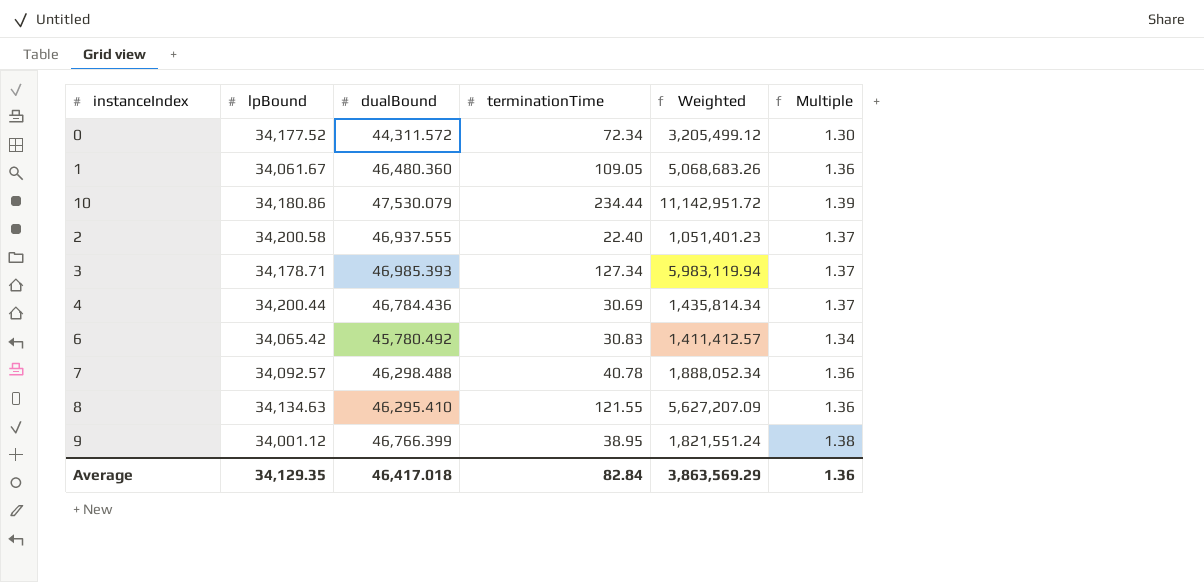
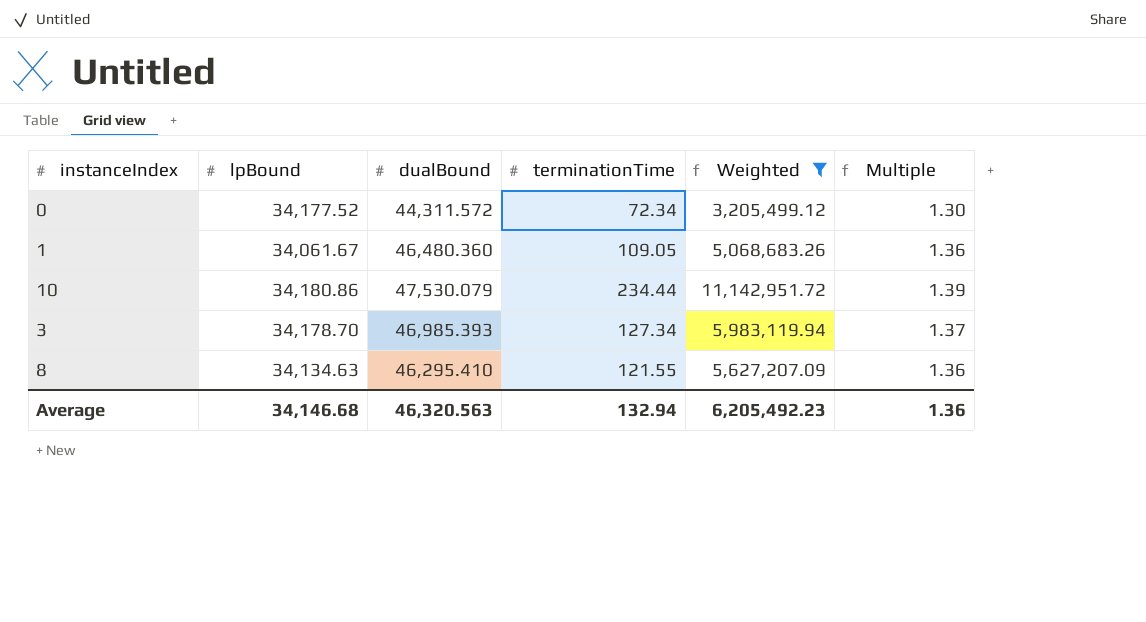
filter: none -> Weighted >= 3,205,499.12
3 | lpBound: 34,178.71 -> 34,178.70
Average | lpBound: 34,129.35 -> 34,146.68
Average | dualBound: 46,417.018 -> 46,320.563
Average | terminationTime: 82.84 -> 132.94
Average | Weighted: 3,863,569.29 -> 6,205,492.23

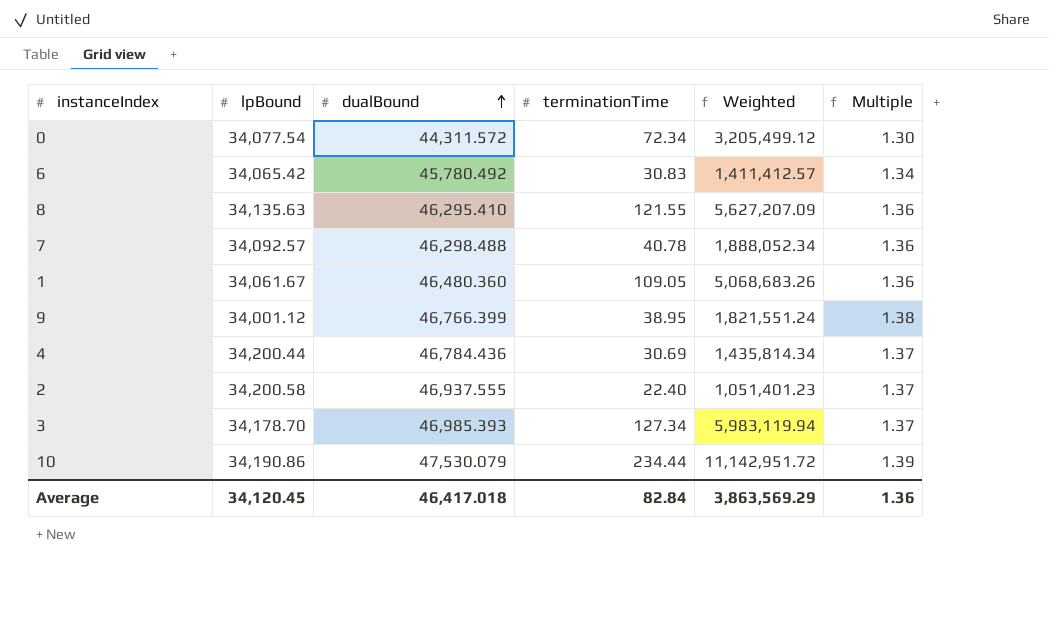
filter: Weighted >= 3,205,499.12 -> none
row order: none -> dualBound ascending
0 | lpBound: 34,177.52 -> 34,077.54
8 | lpBound: 34,134.63 -> 34,135.63
10 | lpBound: 34,180.86 -> 34,190.86
Average | lpBound: 34,146.68 -> 34,120.45
Average | dualBound: 46,320.563 -> 46,417.018
Average | terminationTime: 132.94 -> 82.84
Average | Weighted: 6,205,492.23 -> 3,863,569.29

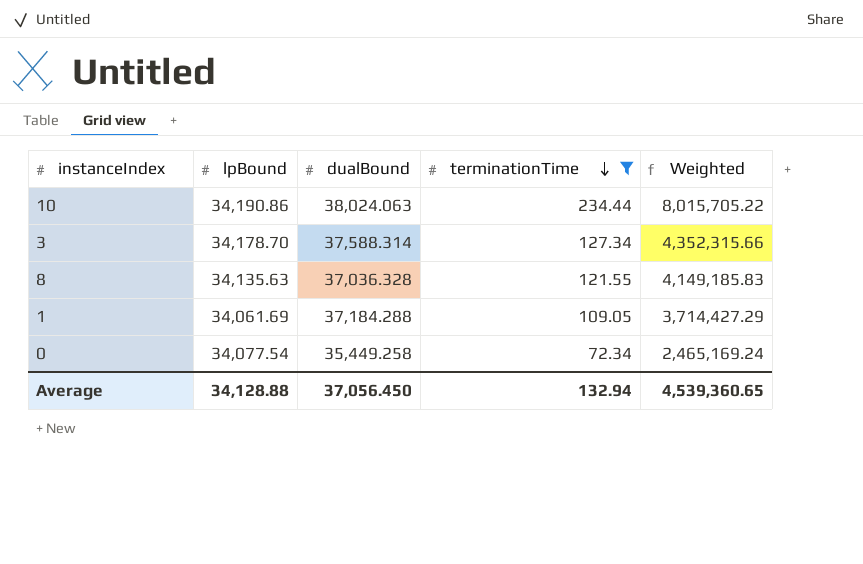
filter: none -> terminationTime >= 72.34
row order: dualBound ascending -> terminationTime descending
column Multiple | formula: [dualBound] / [lpBound] -> none
column Weighted | formula: [dualBound] * [terminationTime] -> [lpBound] * [terminationTime]
10 | dualBound: 47,530.079 -> 38,024.063
3 | dualBound: 46,985.393 -> 37,588.314
8 | dualBound: 46,295.410 -> 37,036.328
1 | lpBound: 34,061.67 -> 34,061.69
1 | dualBound: 46,480.360 -> 37,184.288
0 | dualBound: 44,311.572 -> 35,449.258
Average | lpBound: 34,120.45 -> 34,128.88
Average | dualBound: 46,417.018 -> 37,056.450
Average | terminationTime: 82.84 -> 132.94
Average | Weighted: 3,863,569.29 -> 4,539,360.65

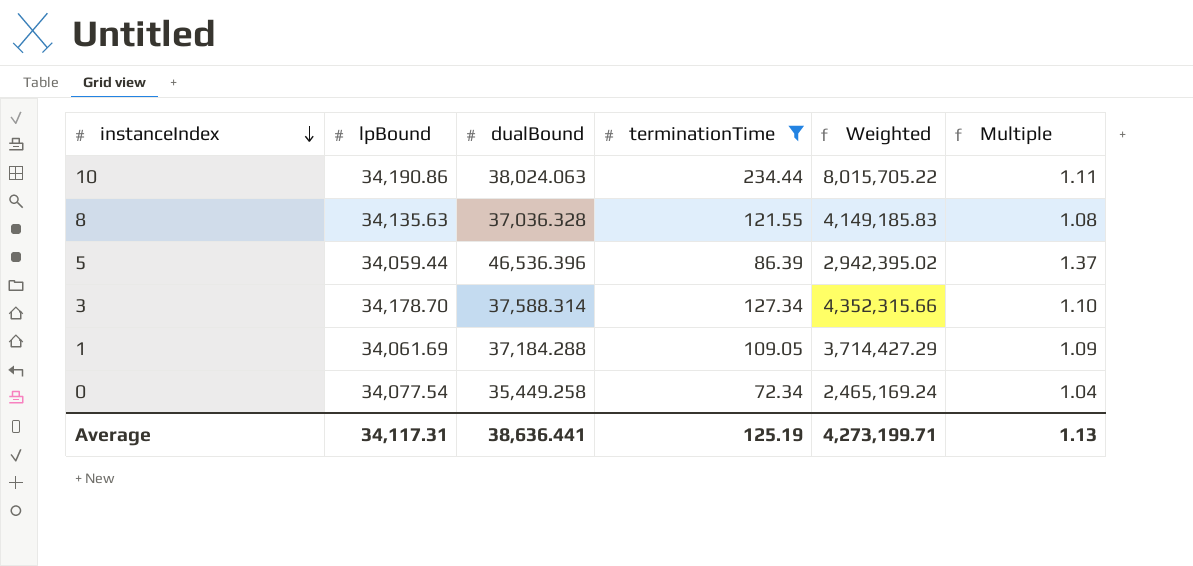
row order: terminationTime descending -> instanceIndex descending
column Multiple | formula: none -> [dualBound] / [lpBound]
row 5: none -> 34,059.44 | 46,536.396 | 86.39 | 2,942,395.02 | 1.37
Average | lpBound: 34,128.88 -> 34,117.31
Average | dualBound: 37,056.450 -> 38,636.441
Average | terminationTime: 132.94 -> 125.19
Average | Weighted: 4,539,360.65 -> 4,273,199.71

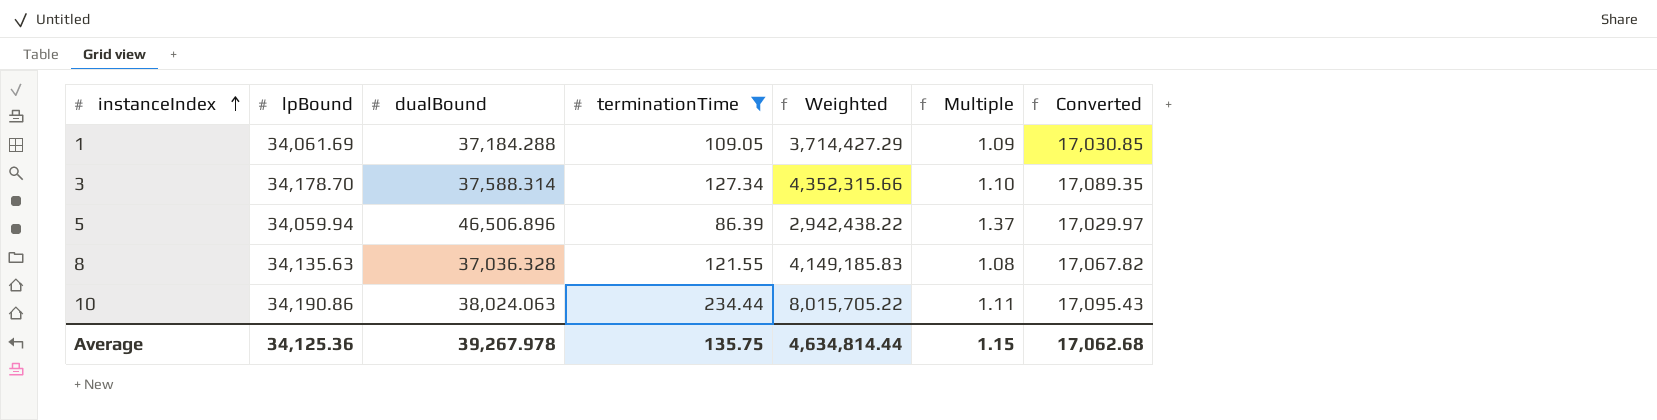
row order: instanceIndex descending -> instanceIndex ascending
column Converted | formula: none -> [lpBound] * 0.5
row 0: 34,077.54 | 35,449.258 | 72.34 | 2,465,169.24 | 1.04 -> none
5 | lpBound: 34,059.44 -> 34,059.94
5 | dualBound: 46,536.396 -> 46,506.896
5 | Weighted: 2,942,395.02 -> 2,942,438.22
Average | lpBound: 34,117.31 -> 34,125.36
Average | dualBound: 38,636.441 -> 39,267.978
Average | terminationTime: 125.19 -> 135.75
Average | Weighted: 4,273,199.71 -> 4,634,814.44
Average | Multiple: 1.13 -> 1.15

